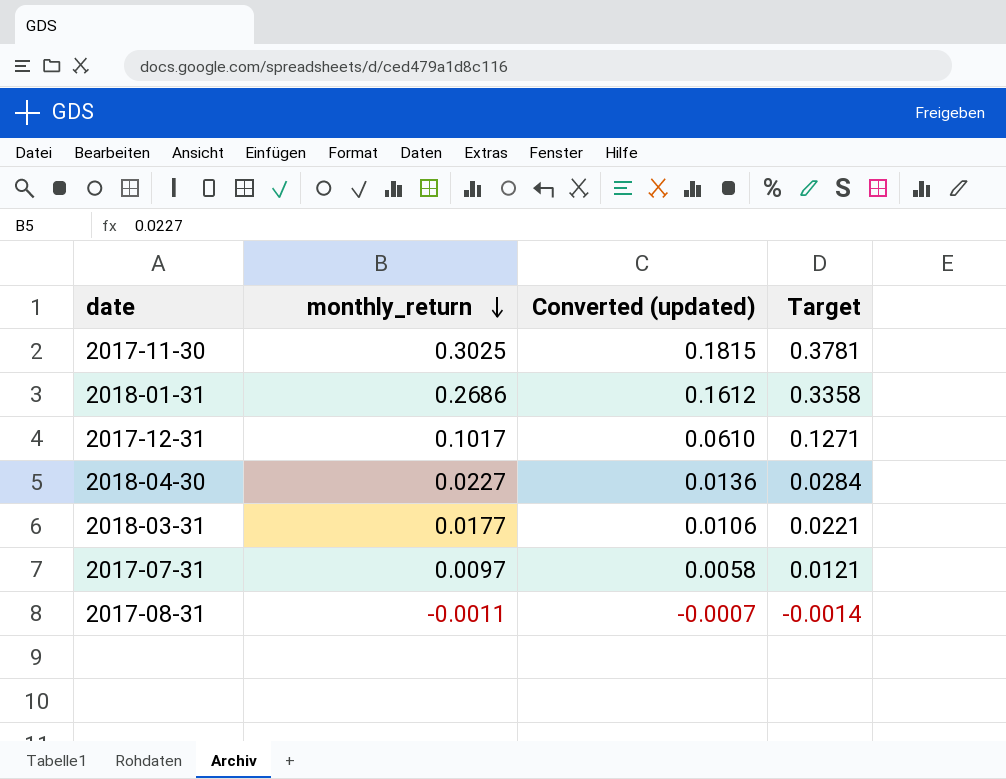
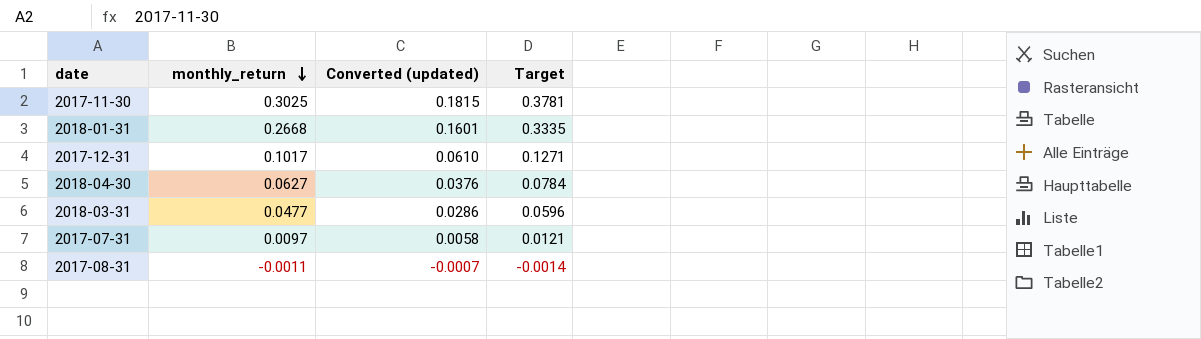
2018-01-31 | monthly_return: 0.2686 -> 0.2668
2018-01-31 | Converted (updated): 0.1612 -> 0.1601
2018-01-31 | Target: 0.3358 -> 0.3335
2018-04-30 | monthly_return: 0.0227 -> 0.0627
2018-04-30 | Converted (updated): 0.0136 -> 0.0376
2018-04-30 | Target: 0.0284 -> 0.0784
2018-03-31 | monthly_return: 0.0177 -> 0.0477
2018-03-31 | Converted (updated): 0.0106 -> 0.0286
2018-03-31 | Target: 0.0221 -> 0.0596

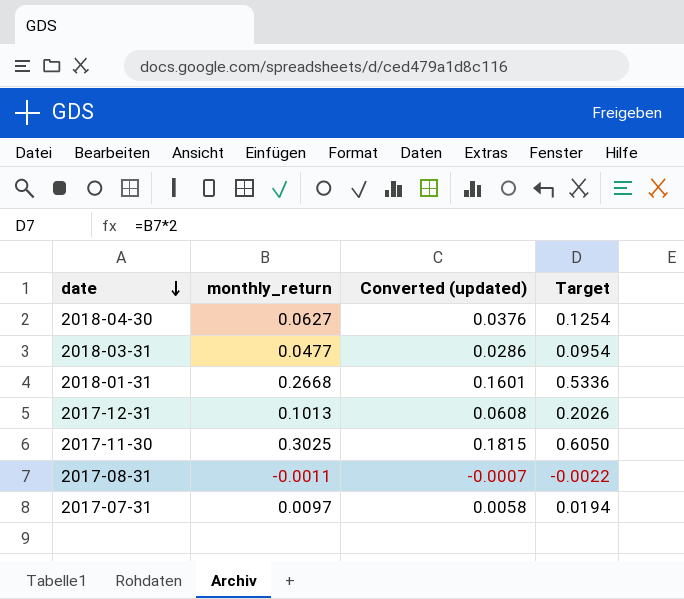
row order: monthly_return descending -> date descending
column Target | formula: [monthly_return] * 1.25 -> [monthly_return] * 2
2017-12-31 | monthly_return: 0.1017 -> 0.1013
2017-12-31 | Converted (updated): 0.0610 -> 0.0608

